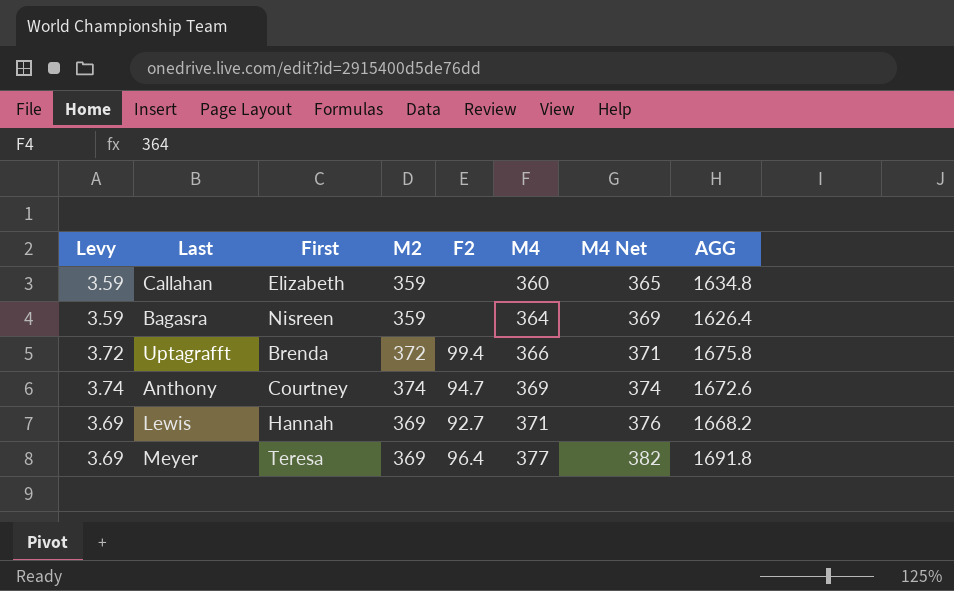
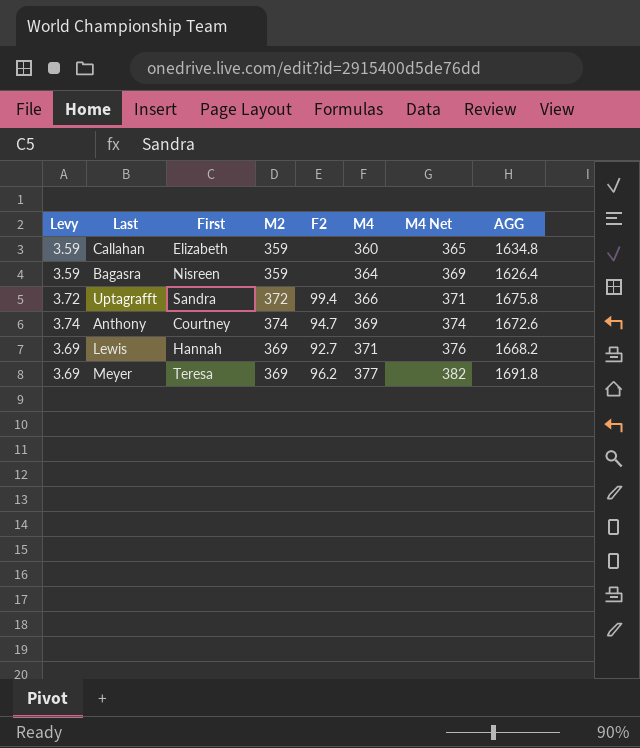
Uptagrafft | First: Brenda -> Sandra
Meyer | F2: 96.4 -> 96.2

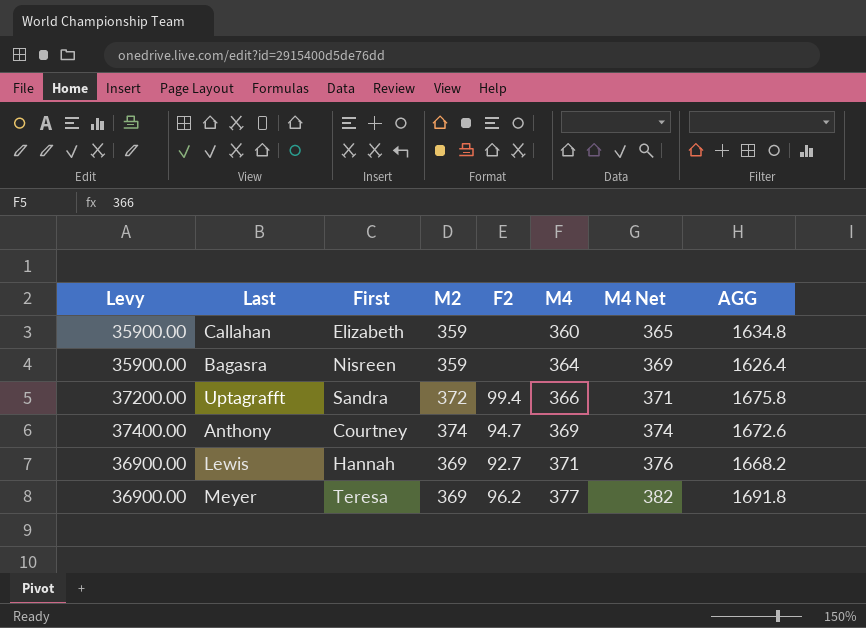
column Levy | formula: [M2] * 0.01 -> [M2] * 100

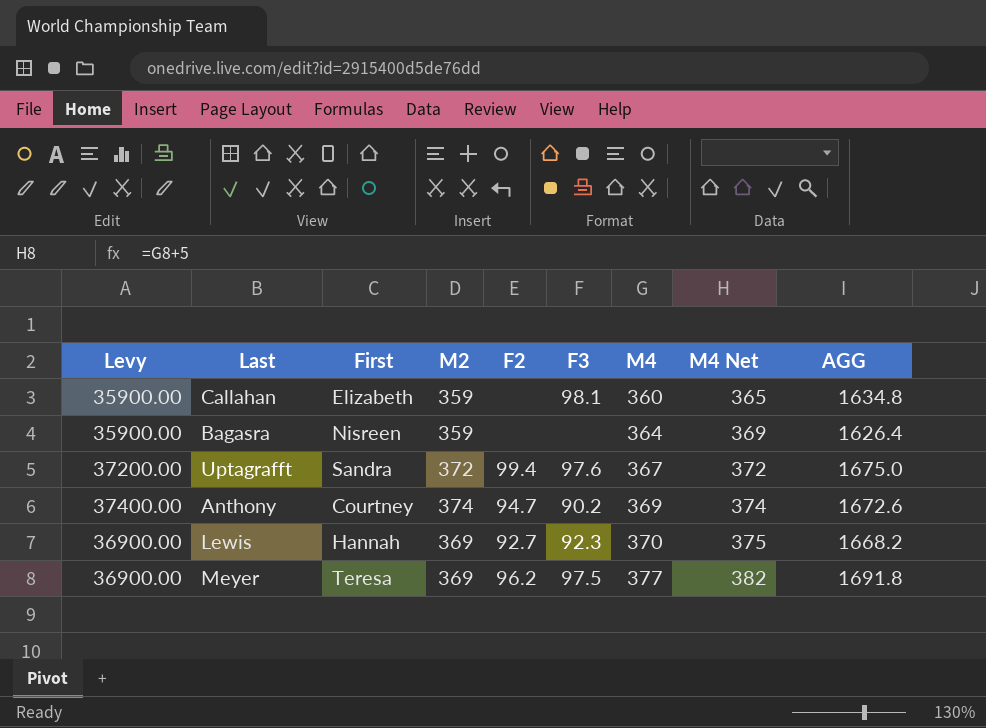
column F3 | position: none -> 6
Uptagrafft | M4: 366 -> 367
Uptagrafft | M4 Net: 371 -> 372
Uptagrafft | AGG: 1675.8 -> 1675.0
Lewis | M4: 371 -> 370
Lewis | M4 Net: 376 -> 375

